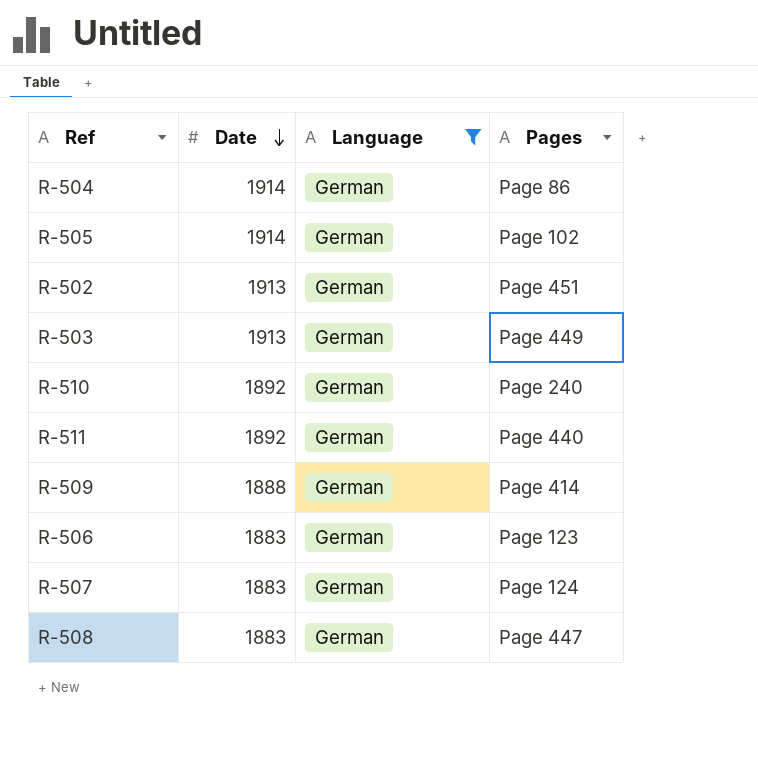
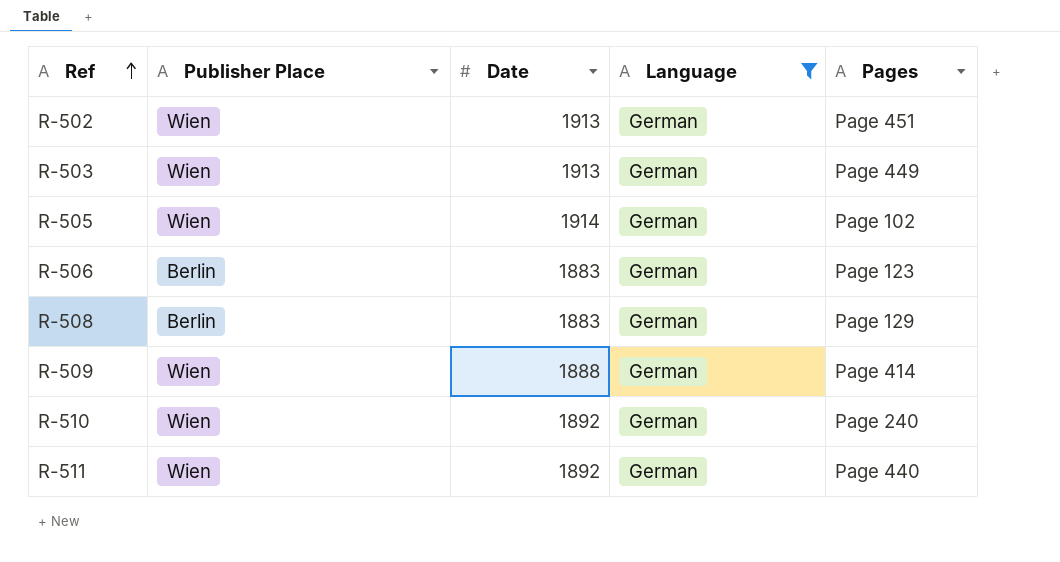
row order: Date descending -> Ref ascending
column Publisher Place | position: none -> 2
row R-504: 1914 | German | Page 86 -> none
row R-507: 1883 | German | Page 124 -> none
R-508 | Pages: Page 447 -> Page 129

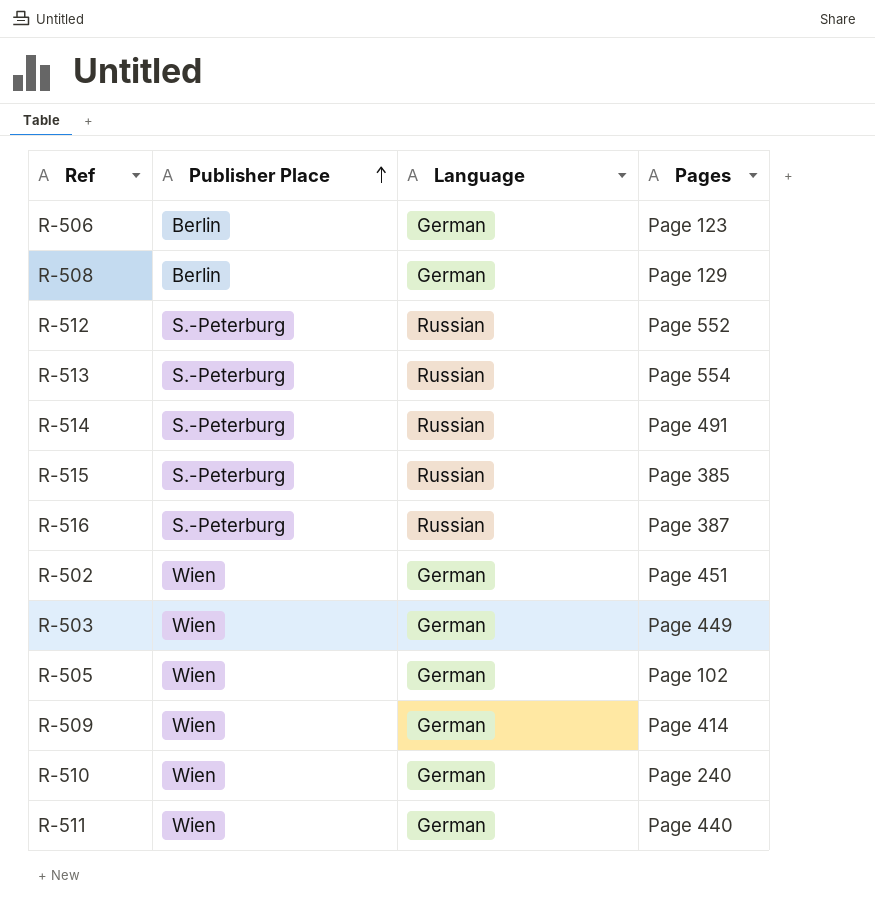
filter: Language = German -> none
row order: Ref ascending -> Publisher Place ascending
column Date | position: 3 -> none

